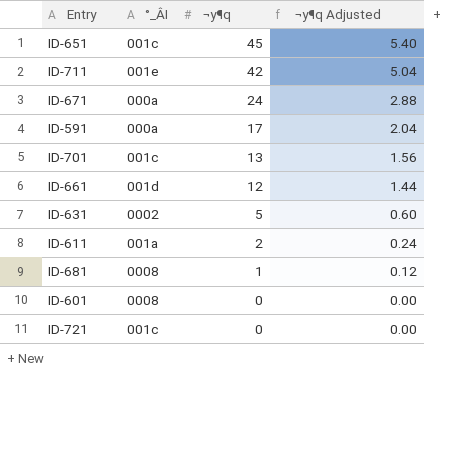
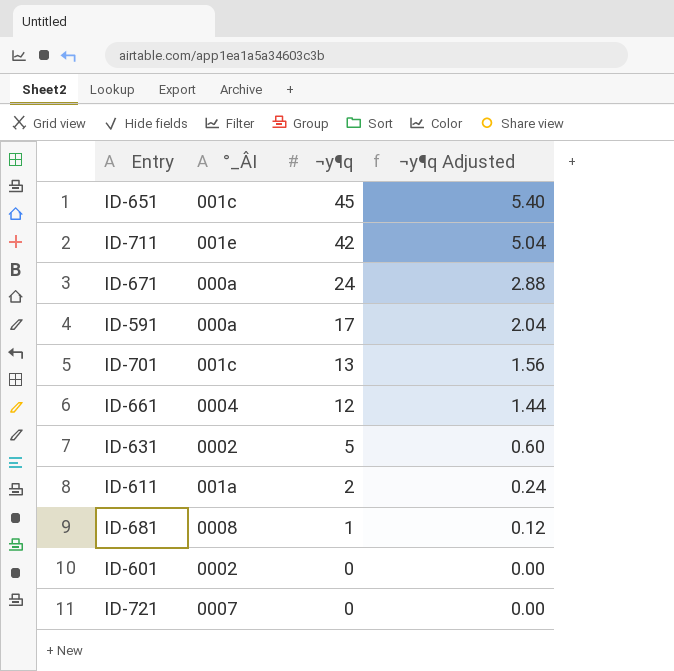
ID-661 | °_ÂI: 001d -> 0004
ID-601 | °_ÂI: 0008 -> 0002
ID-721 | °_ÂI: 001c -> 0007

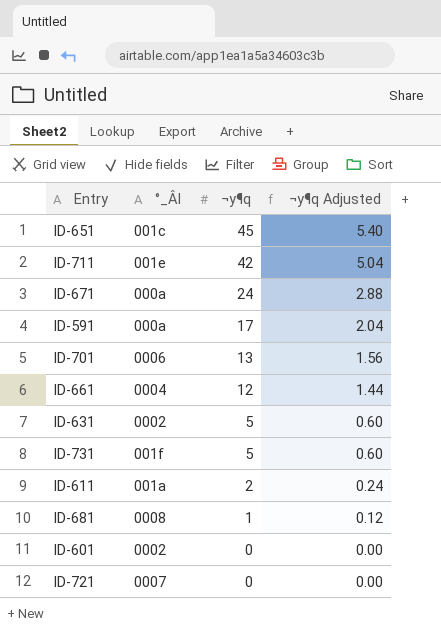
ID-701 | °_ÂI: 001c -> 0006
row ID-731: none -> 001f | 5 | 0.60

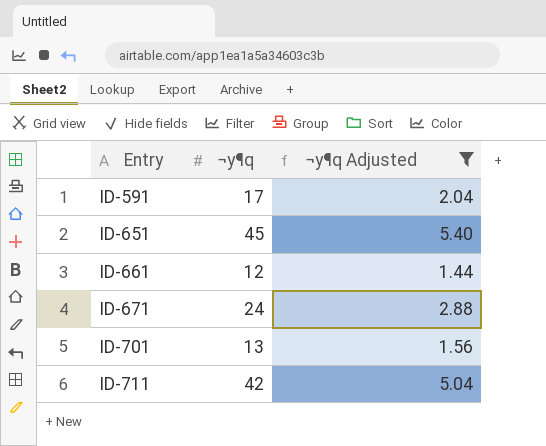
filter: none -> ¬y¶q Adjusted >= 1.44
row order: ¬y¶q descending -> Entry ascending
column °_ÂI | position: 2 -> none

